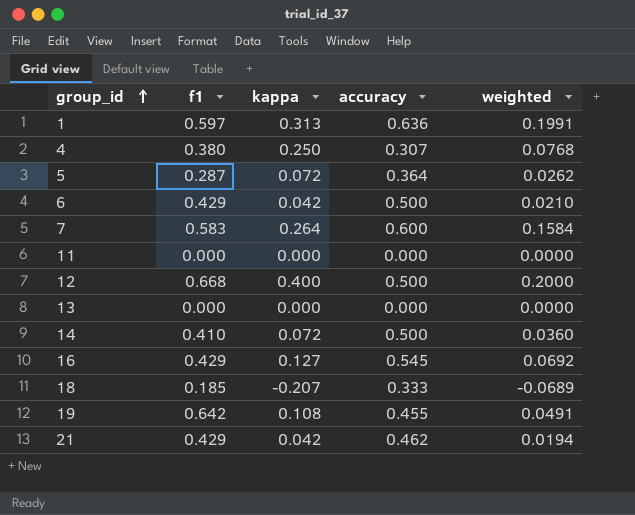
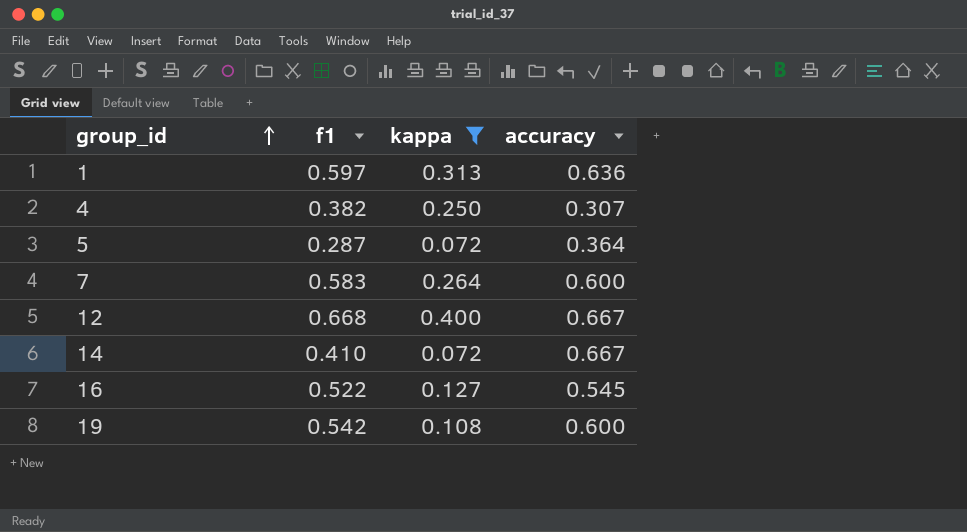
filter: none -> kappa >= 0.072
column weighted | formula: [kappa] * [accuracy] -> none
4 | f1: 0.380 -> 0.382
12 | accuracy: 0.500 -> 0.667
14 | accuracy: 0.500 -> 0.667
16 | f1: 0.429 -> 0.522
19 | f1: 0.642 -> 0.542
19 | accuracy: 0.455 -> 0.600

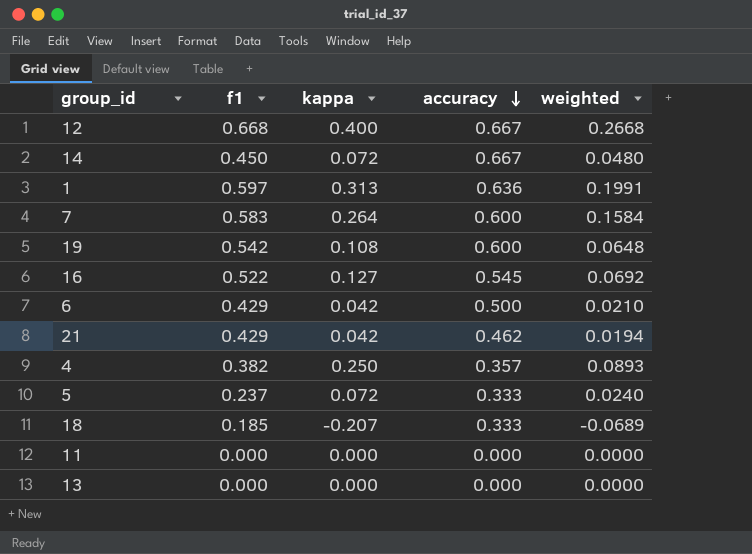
filter: kappa >= 0.072 -> none
row order: group_id ascending -> accuracy descending
column weighted | formula: none -> [kappa] * [accuracy]
14 | f1: 0.410 -> 0.450
4 | accuracy: 0.307 -> 0.357
5 | f1: 0.287 -> 0.237
5 | accuracy: 0.364 -> 0.333

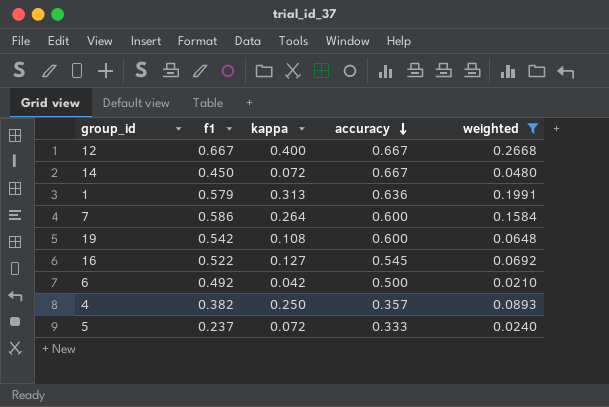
filter: none -> weighted >= 0.0210
12 | f1: 0.668 -> 0.667
1 | f1: 0.597 -> 0.579
7 | f1: 0.583 -> 0.586
6 | f1: 0.429 -> 0.492

